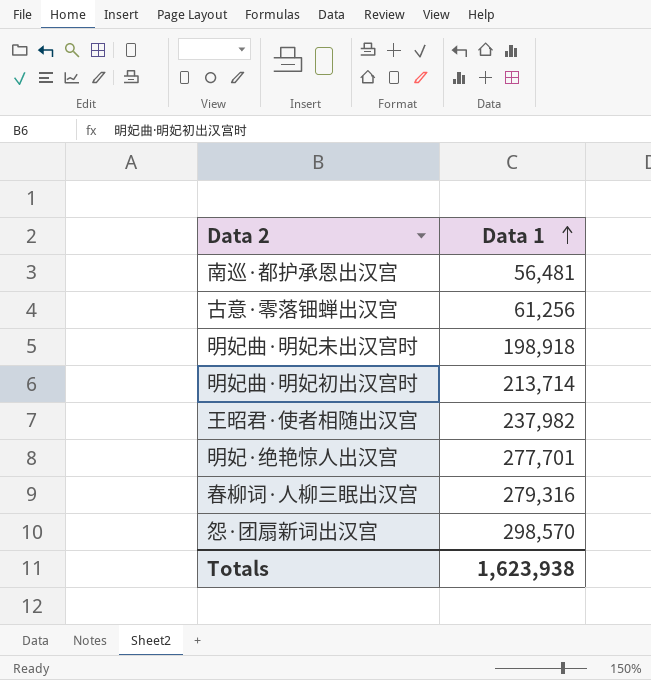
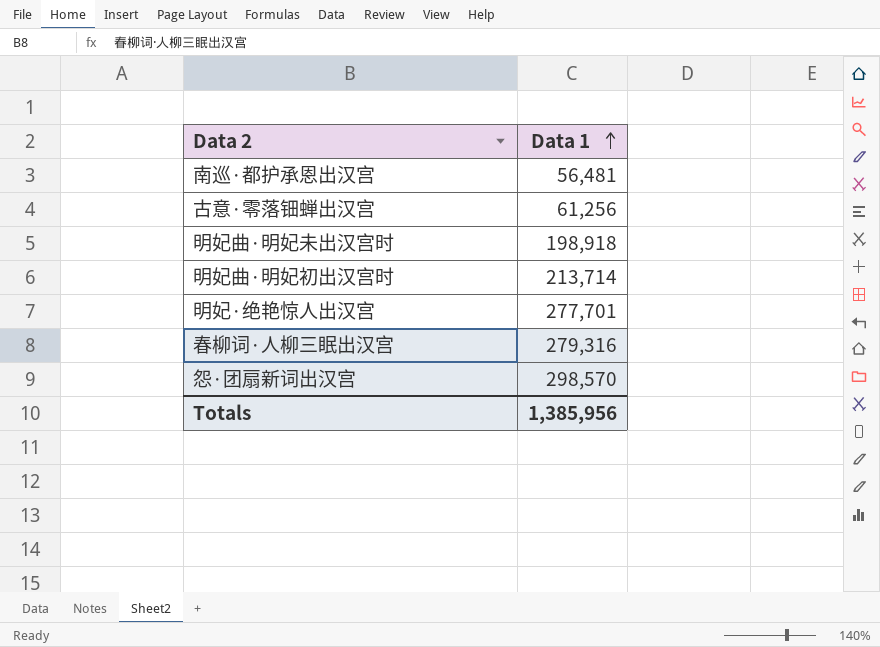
row 王昭君·使者相随出汉宫: 237,982 -> none
Totals | Data 1: 1,623,938 -> 1,385,956

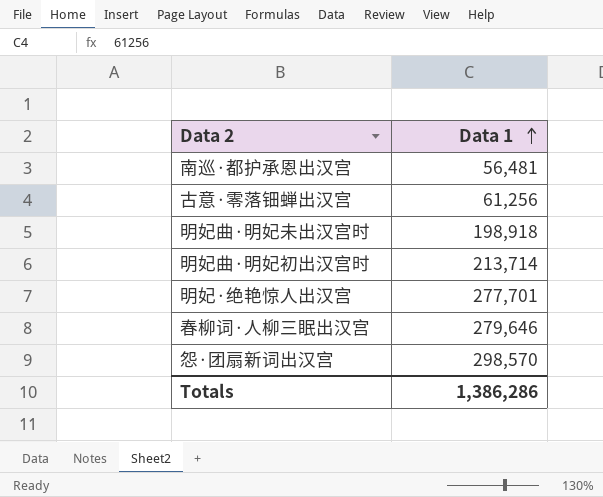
春柳词·人柳三眠出汉宫 | Data 1: 279,316 -> 279,646
Totals | Data 1: 1,385,956 -> 1,386,286

